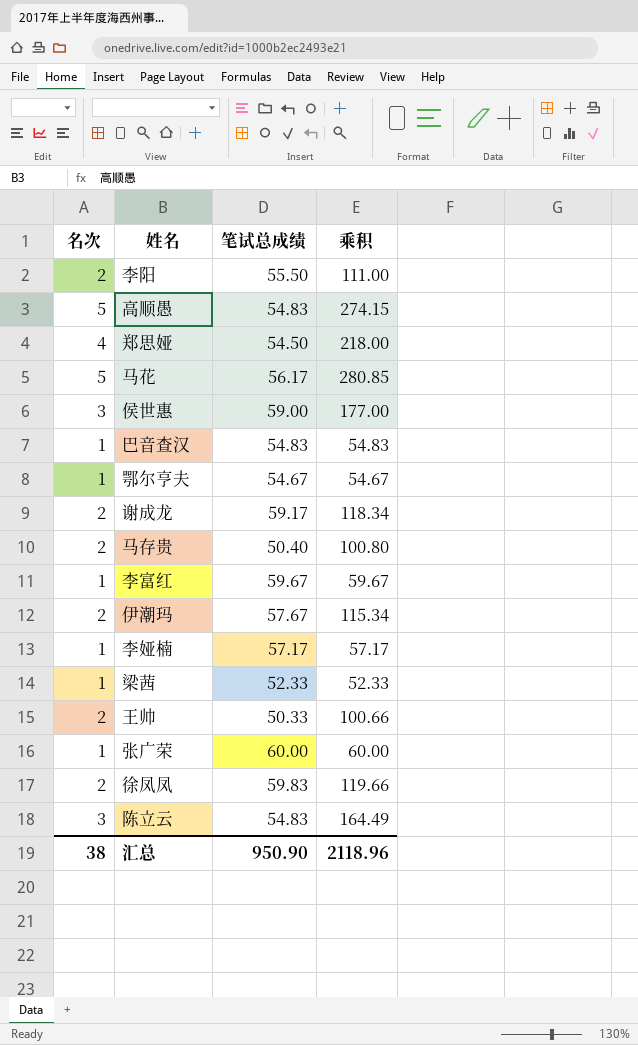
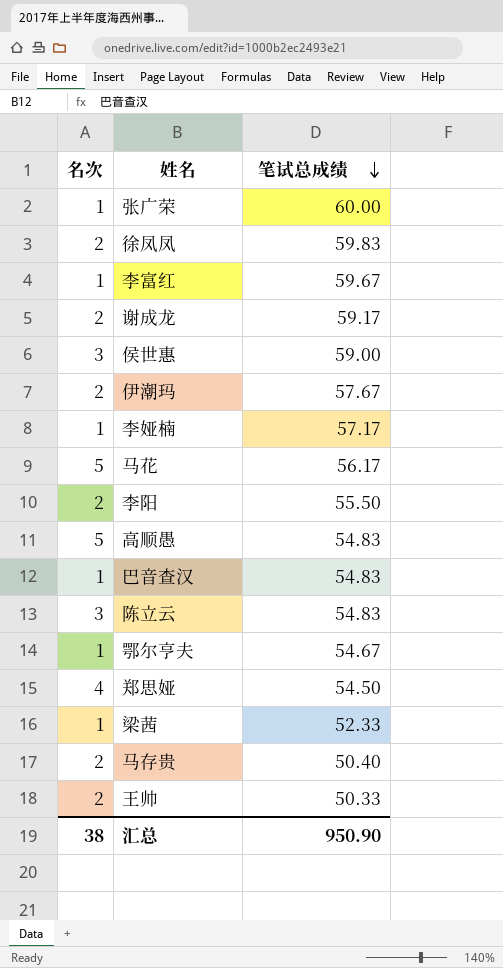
row order: none -> 笔试总成绩 descending
column 乘积 | formula: [名次] * [笔试总成绩] -> none

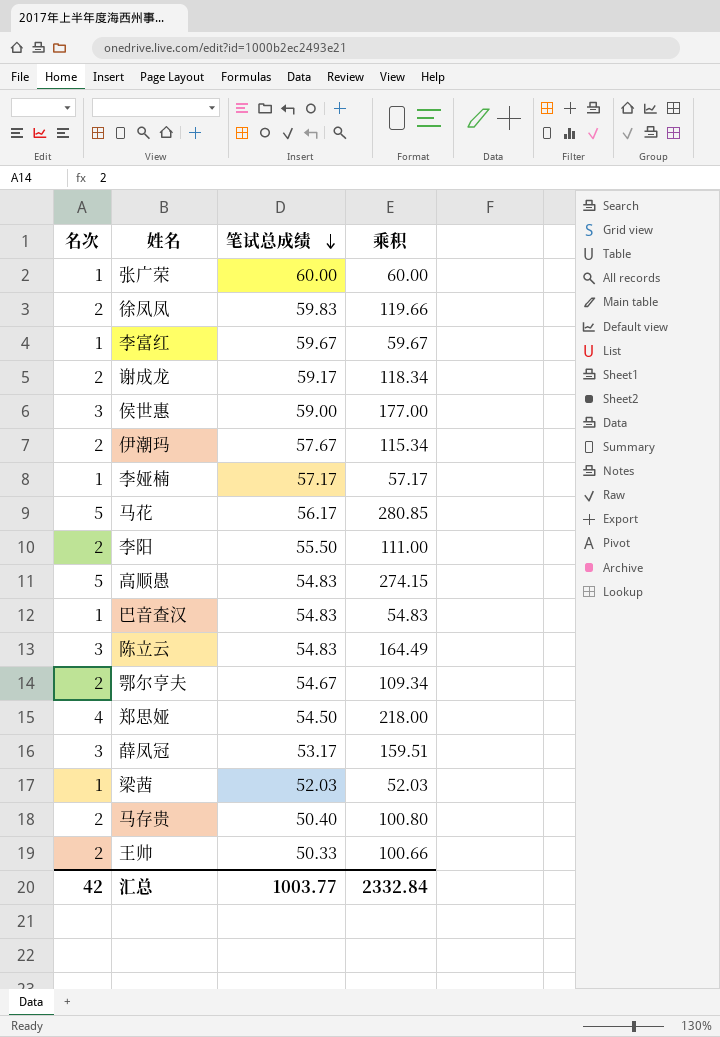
column 乘积 | formula: none -> [名次] * [笔试总成绩]
鄂尔亨夫 | 名次: 1 -> 2
row 薛凤冠: none -> 3 | 53.17 | 159.51
梁茜 | 笔试总成绩: 52.33 -> 52.03
汇总 | 名次: 38 -> 42
汇总 | 笔试总成绩: 950.90 -> 1003.77

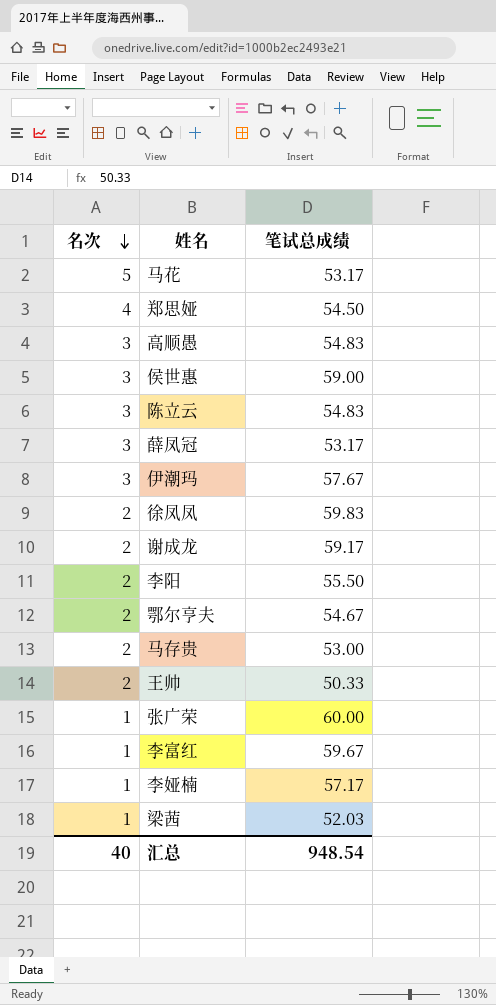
row order: 笔试总成绩 descending -> 名次 descending
column 乘积 | formula: [名次] * [笔试总成绩] -> none
row 巴音查汉: 1 | 54.83 | 54.83 -> none
马花 | 笔试总成绩: 56.17 -> 53.17
高顺愚 | 名次: 5 -> 3
伊潮玛 | 名次: 2 -> 3
马存贵 | 笔试总成绩: 50.40 -> 53.00
汇总 | 名次: 42 -> 40
汇总 | 笔试总成绩: 1003.77 -> 948.54

